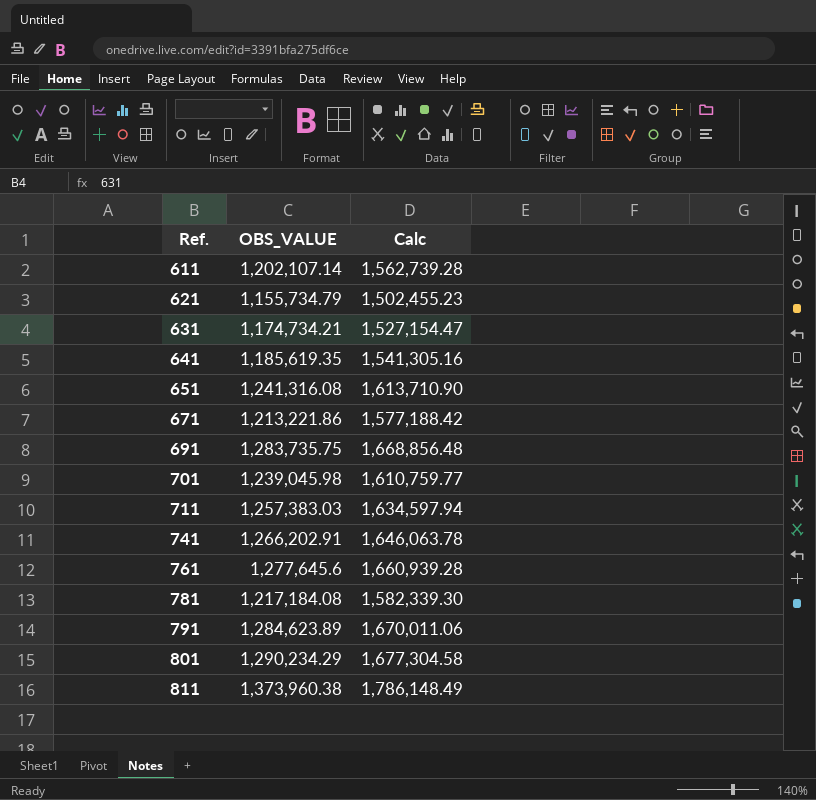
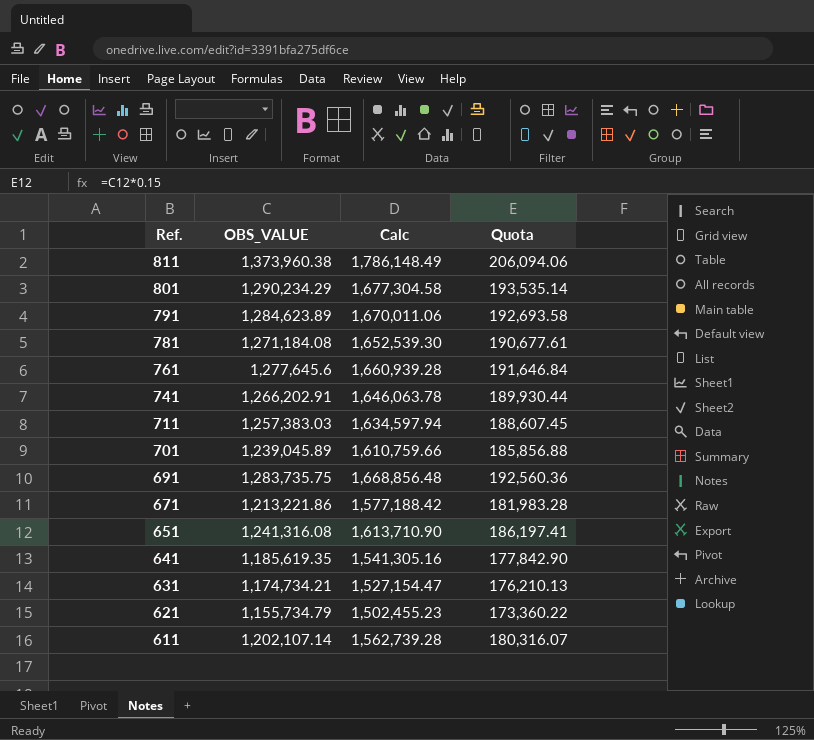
row order: Ref. ascending -> Ref. descending
column Quota | formula: none -> [OBS_VALUE] * 0.15
781 | OBS_VALUE: 1,217,184.08 -> 1,271,184.08
781 | Calc: 1,582,339.30 -> 1,652,539.30
701 | OBS_VALUE: 1,239,045.98 -> 1,239,045.89
701 | Calc: 1,610,759.77 -> 1,610,759.66

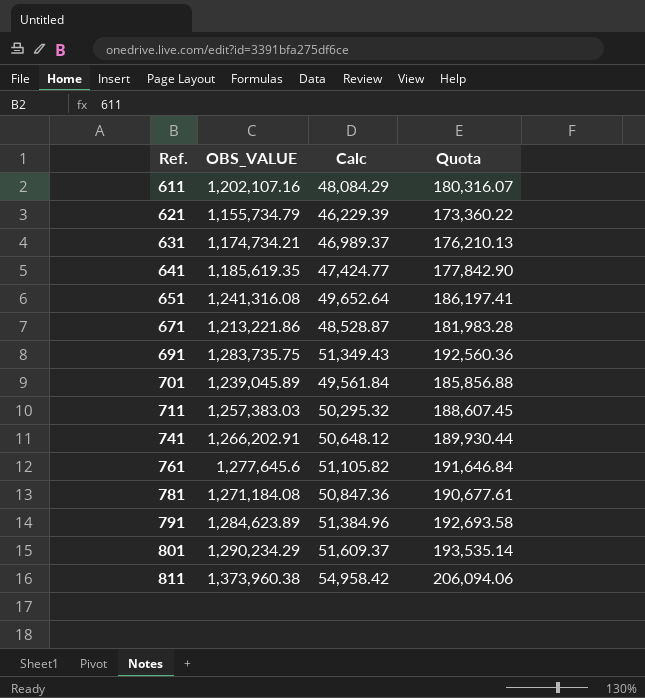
row order: Ref. descending -> Ref. ascending
column Calc | formula: [OBS_VALUE] * 1.3 -> [OBS_VALUE] * 0.04
611 | OBS_VALUE: 1,202,107.14 -> 1,202,107.16

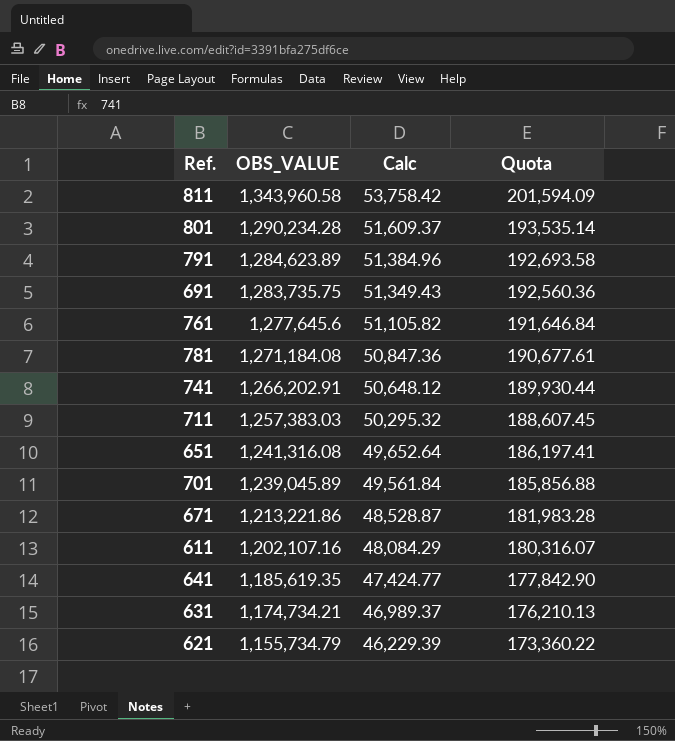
row order: Ref. ascending -> OBS_VALUE descending
811 | OBS_VALUE: 1,373,960.38 -> 1,343,960.58
811 | Calc: 54,958.42 -> 53,758.42
811 | Quota: 206,094.06 -> 201,594.09
801 | OBS_VALUE: 1,290,234.29 -> 1,290,234.28

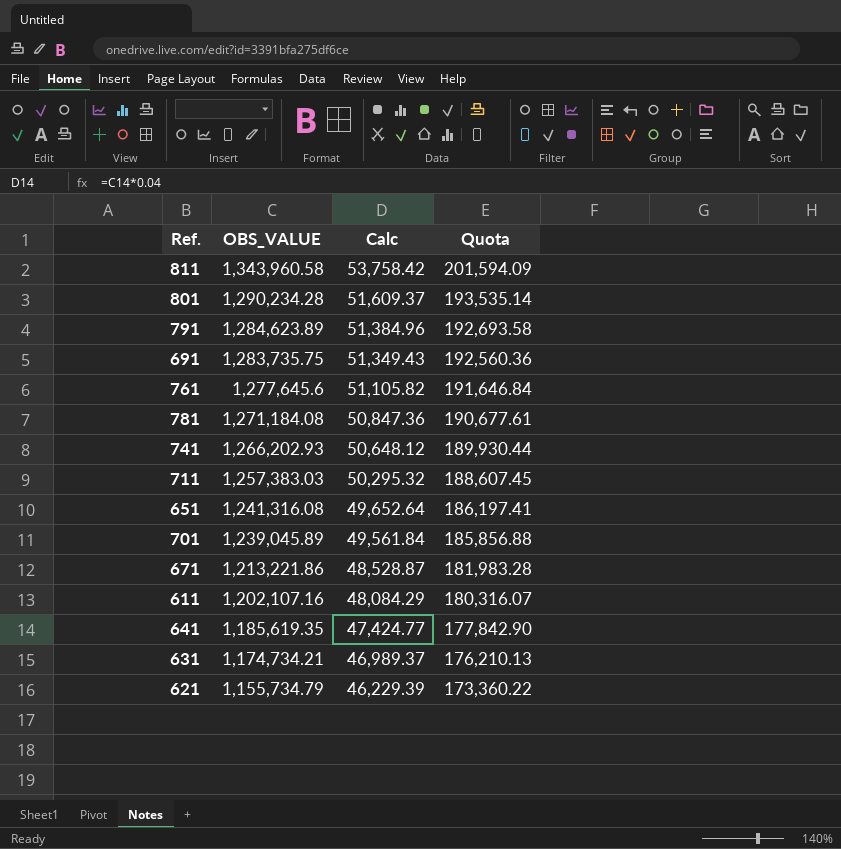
741 | OBS_VALUE: 1,266,202.91 -> 1,266,202.93

